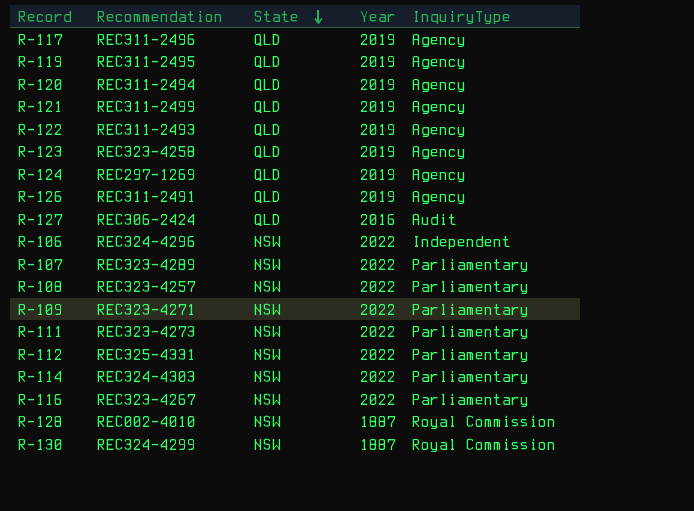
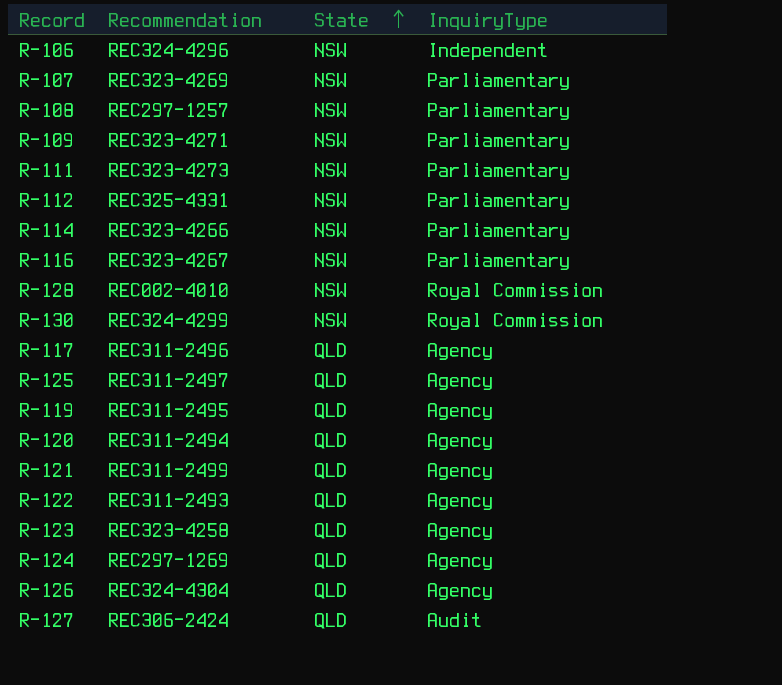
row order: State descending -> State ascending
column Year | position: 4 -> none
R-107 | Recommendation: REC323-4289 -> REC323-4269
R-108 | Recommendation: REC323-4257 -> REC297-1257
R-114 | Recommendation: REC324-4303 -> REC323-4266
row R-125: none -> REC311-2497 | QLD | Agency
R-126 | Recommendation: REC311-2491 -> REC324-4304

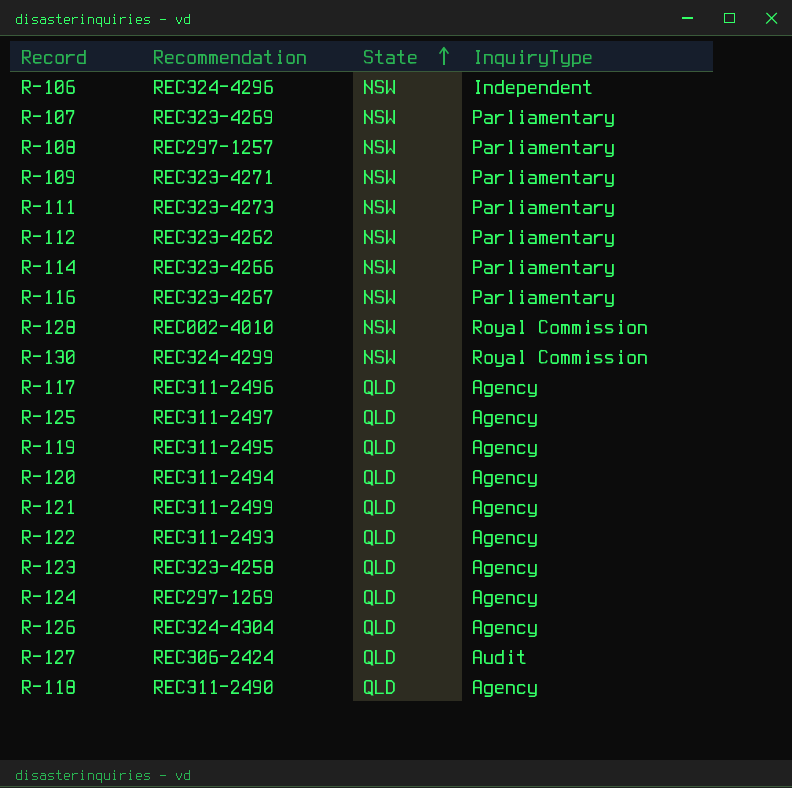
R-112 | Recommendation: REC325-4331 -> REC323-4262
row R-118: none -> REC311-2490 | QLD | Agency

